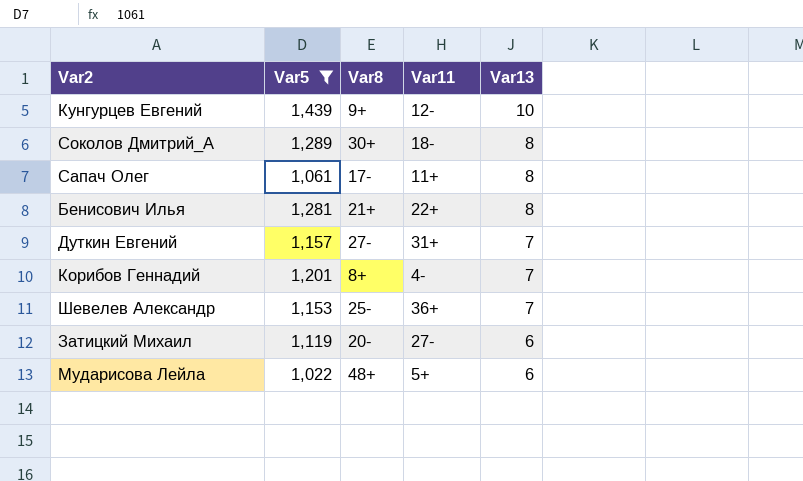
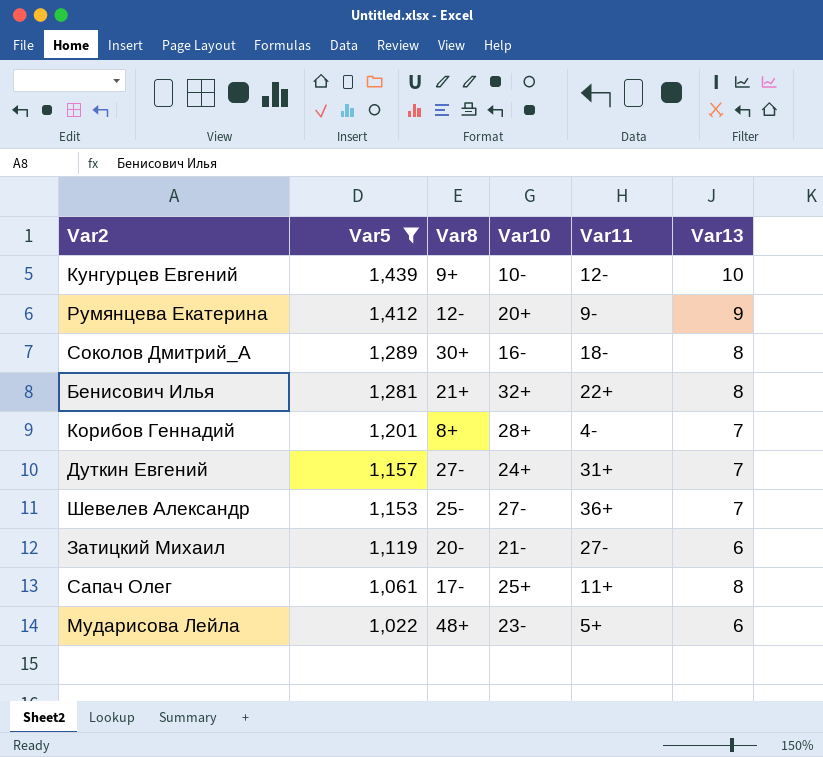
row order: Var13 descending -> Var5 descending
column Var10 | position: none -> 4
row Румянцева Екатерина: none -> 1,412 | 12- | 20+ | 9- | 9

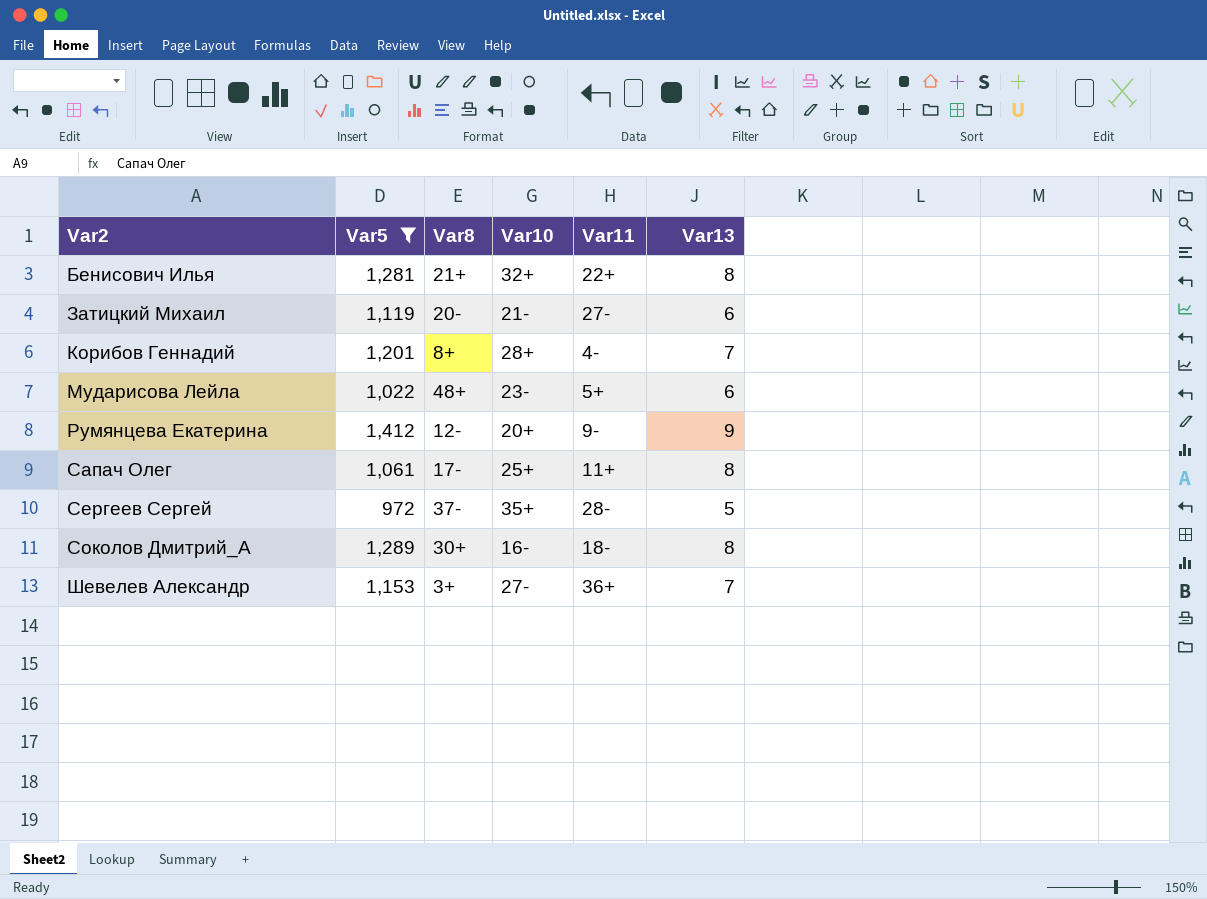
row order: Var5 descending -> Var2 ascending
row Кунгурцев Евгений: 1,439 | 9+ | 10- | 12- | 10 -> none
row Дуткин Евгений: 1,157 | 27- | 24+ | 31+ | 7 -> none
row Сергеев Сергей: none -> 972 | 37- | 35+ | 28- | 5
Шевелев Александр | Var8: 25- -> 3+

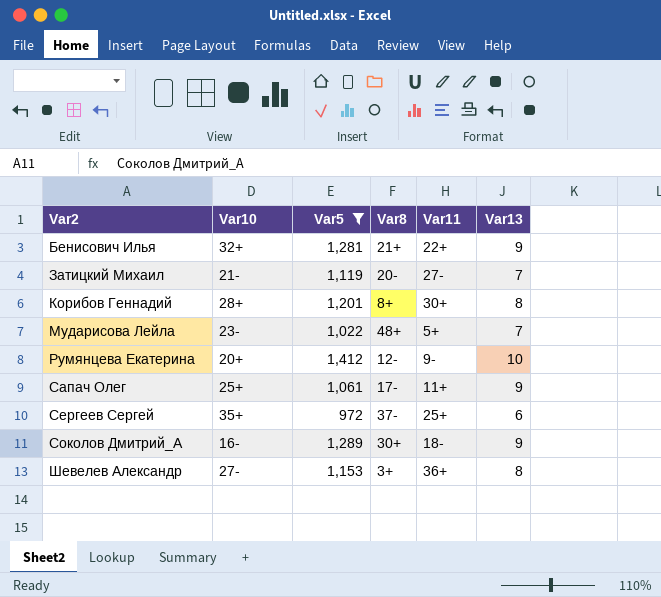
column Var10 | position: 4 -> 2
Бенисович Илья | Var13: 8 -> 9
Затицкий Михаил | Var13: 6 -> 7
Корибов Геннадий | Var11: 4- -> 30+
Корибов Геннадий | Var13: 7 -> 8
Мударисова Лейла | Var13: 6 -> 7
Румянцева Екатерина | Var13: 9 -> 10
Сапач Олег | Var13: 8 -> 9
Сергеев Сергей | Var11: 28- -> 25+
Сергеев Сергей | Var13: 5 -> 6
Соколов Дмитрий_А | Var13: 8 -> 9
Шевелев Александр | Var13: 7 -> 8

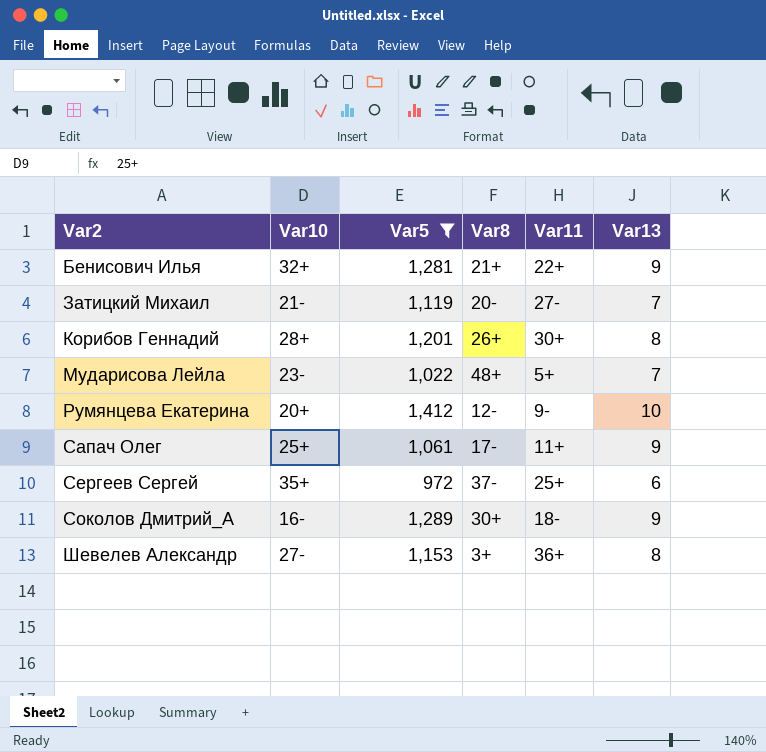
Корибов Геннадий | Var8: 8+ -> 26+

